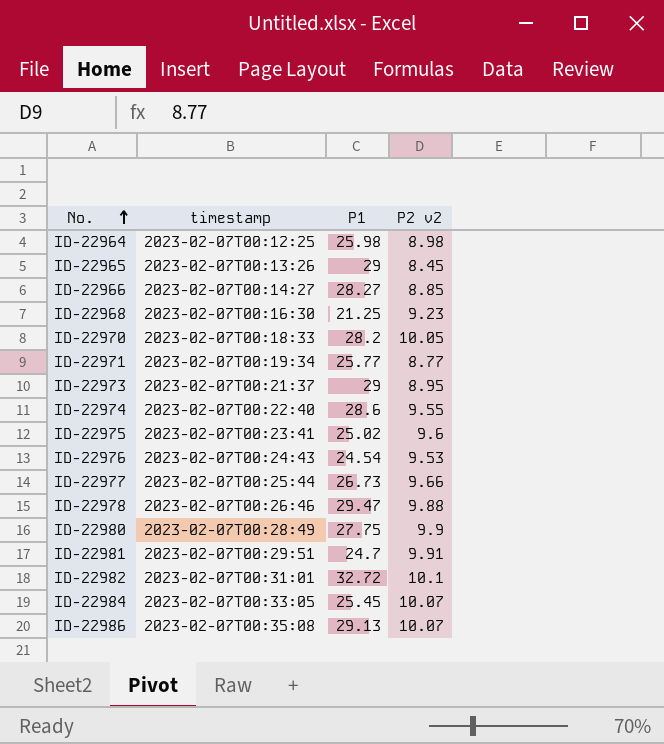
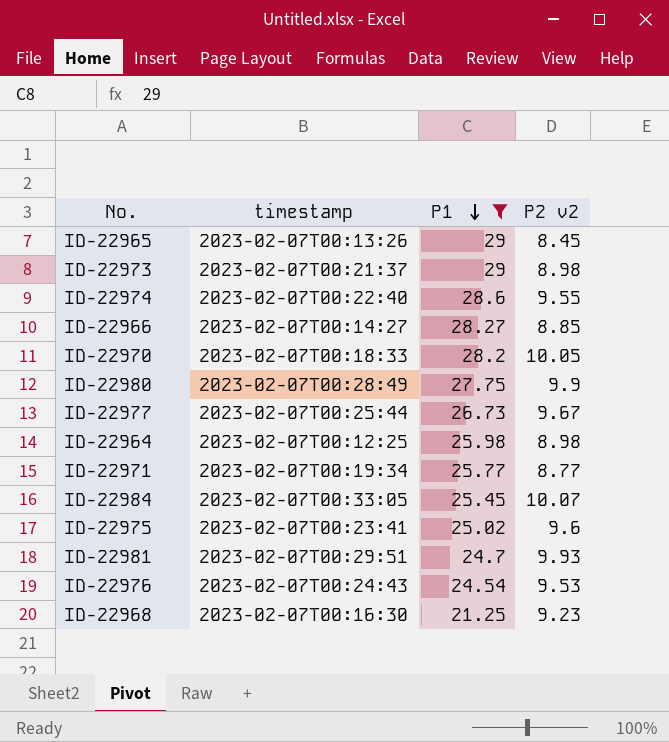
filter: none -> P1 <= 29
row order: No. ascending -> P1 descending
ID-22973 | P2 v2: 8.95 -> 8.98
ID-22977 | P2 v2: 9.66 -> 9.67
ID-22981 | P2 v2: 9.91 -> 9.93

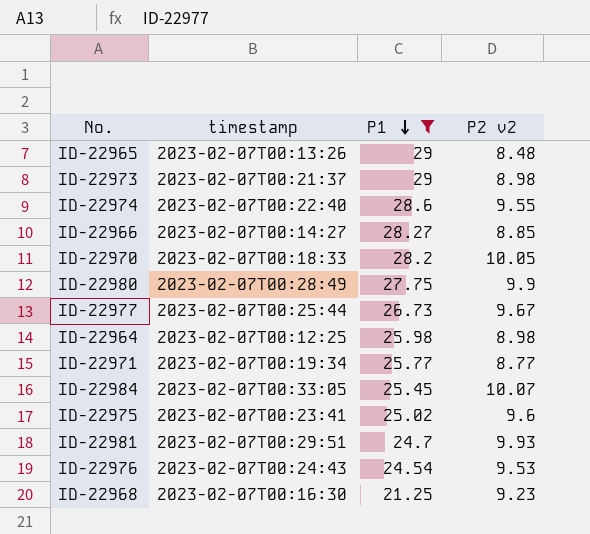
ID-22965 | P2 v2: 8.45 -> 8.48

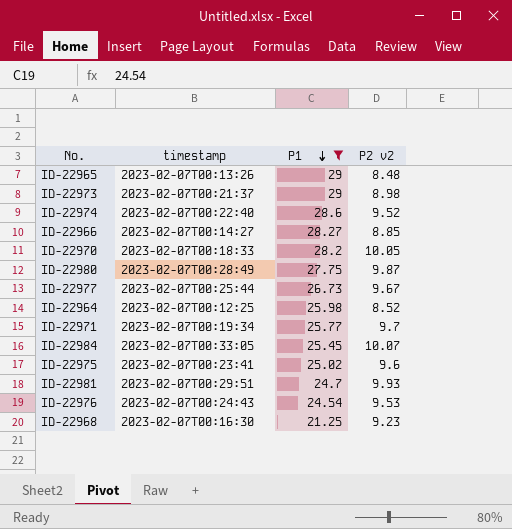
ID-22974 | P2 v2: 9.55 -> 9.52
ID-22980 | P2 v2: 9.9 -> 9.87
ID-22964 | P2 v2: 8.98 -> 8.52
ID-22971 | P2 v2: 8.77 -> 9.7

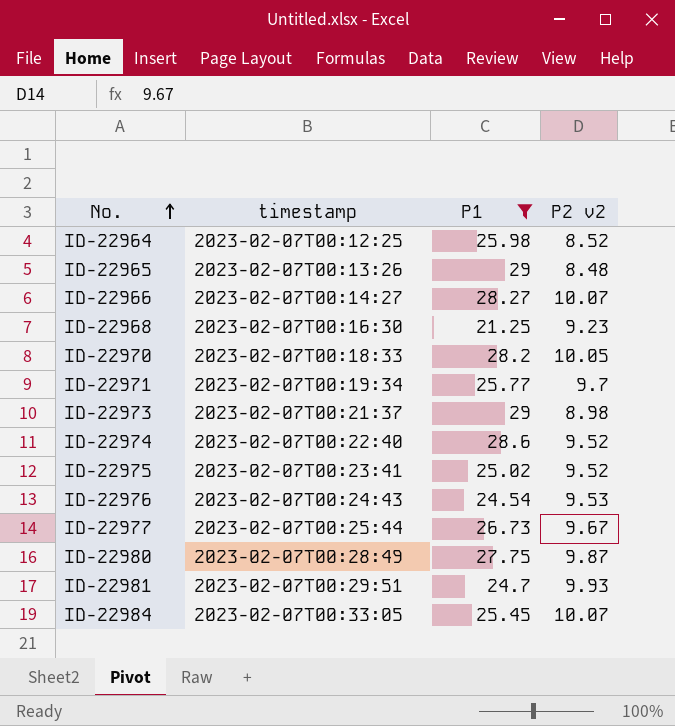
row order: P1 descending -> No. ascending
ID-22966 | P2 v2: 8.85 -> 10.07
ID-22975 | P2 v2: 9.6 -> 9.52

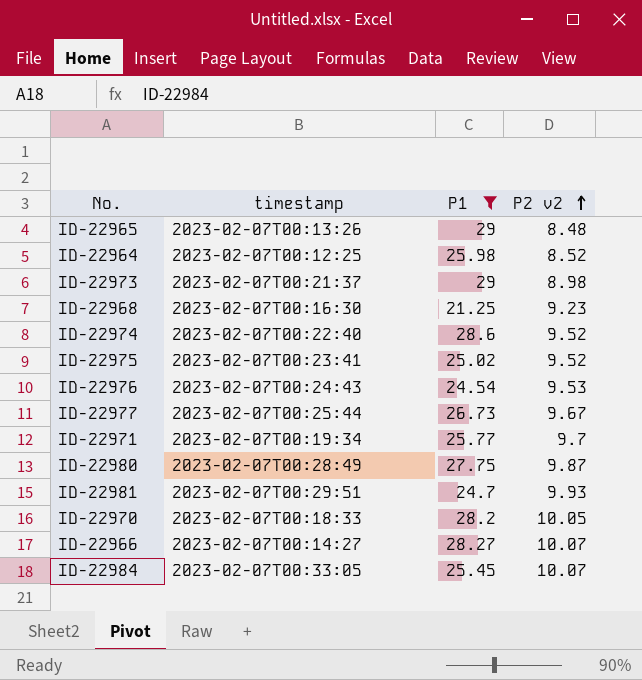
row order: No. ascending -> P2 v2 ascending

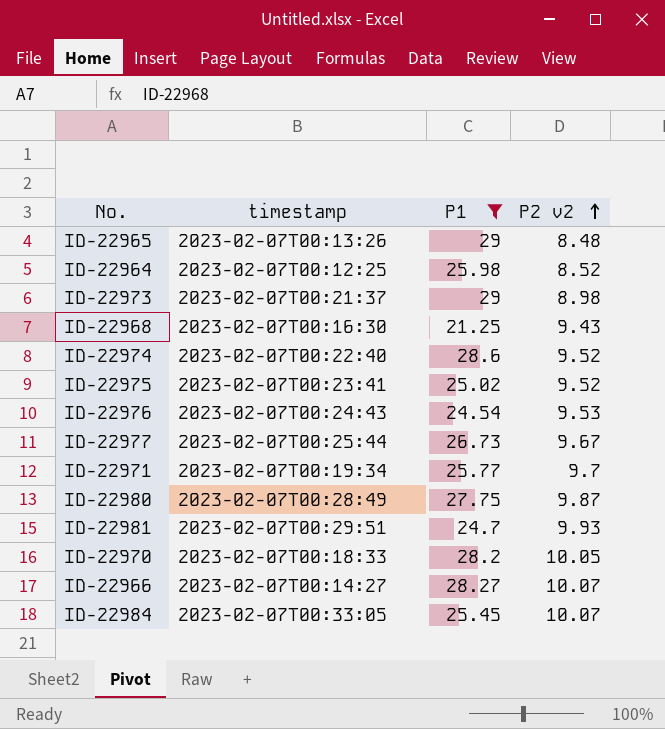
ID-22968 | P2 v2: 9.23 -> 9.43

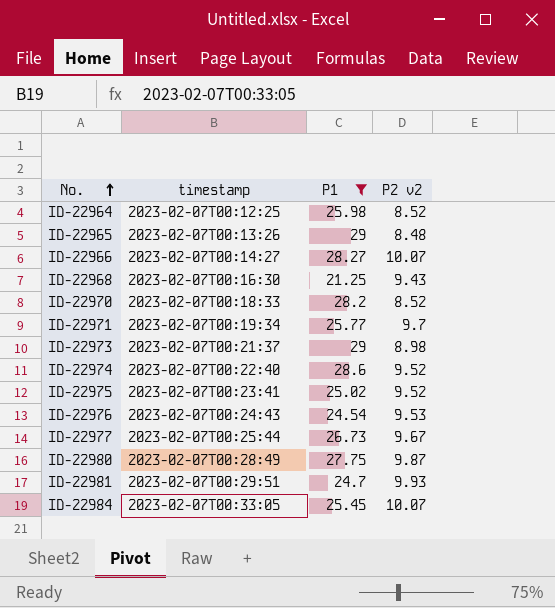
row order: P2 v2 ascending -> No. ascending
ID-22970 | P2 v2: 10.05 -> 8.52

